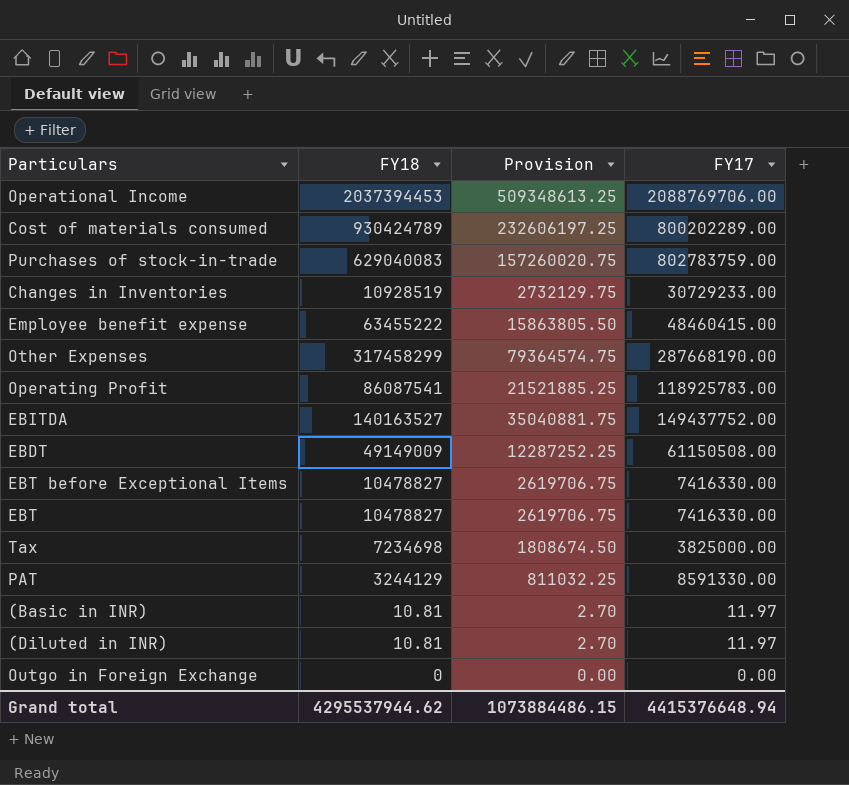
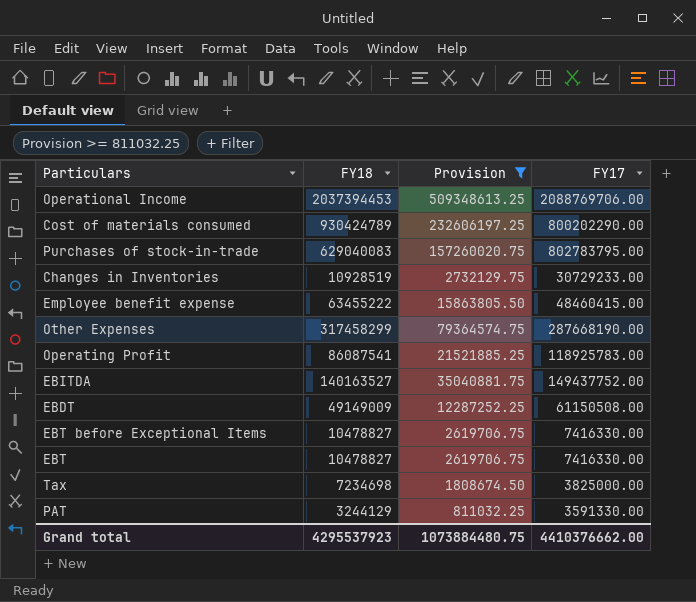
filter: none -> Provision >= 811032.25
Cost of materials consumed | FY17: 800202289.00 -> 800202290.00
Purchases of stock-in-trade | FY17: 802783759.00 -> 802783795.00
PAT | FY17: 8591330.00 -> 3591330.00
Grand total | FY18: 4295537944.62 -> 4295537923
Grand total | Provision: 1073884486.15 -> 1073884480.75
Grand total | FY17: 4415376648.94 -> 4410376662.00

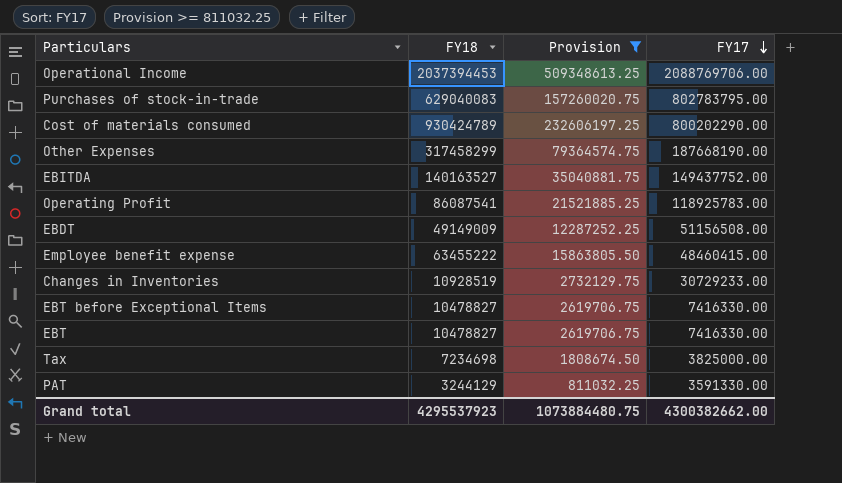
row order: none -> FY17 descending
Other Expenses | FY17: 287668190.00 -> 187668190.00
EBDT | FY17: 61150508.00 -> 51156508.00
Grand total | FY17: 4410376662.00 -> 4300382662.00

